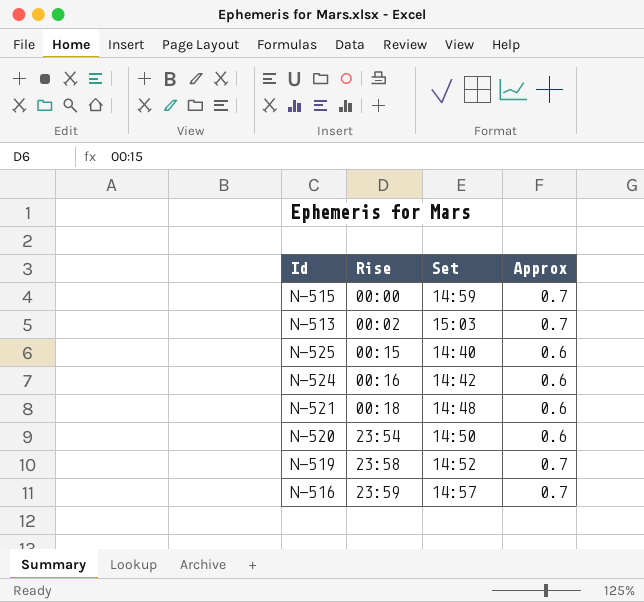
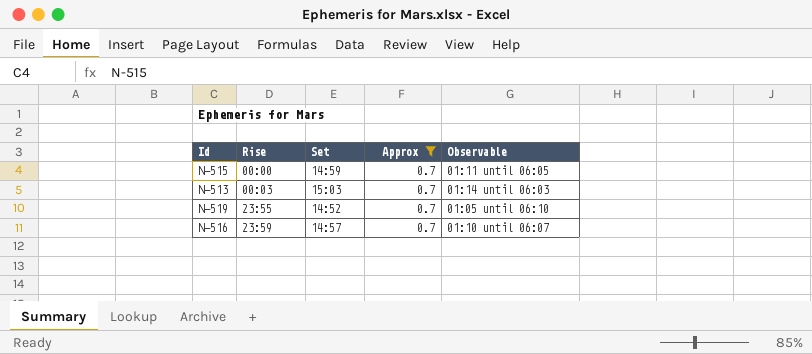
filter: none -> Approx = 0.7
column Observable | position: none -> 5
N-513 | Rise: 00:02 -> 00:03
N-519 | Rise: 23:58 -> 23:55

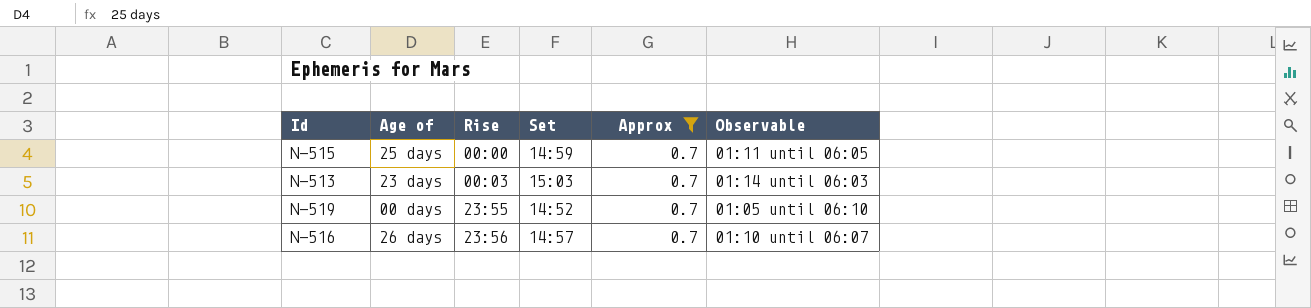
column Age of | position: none -> 2
N-516 | Rise: 23:59 -> 23:56

